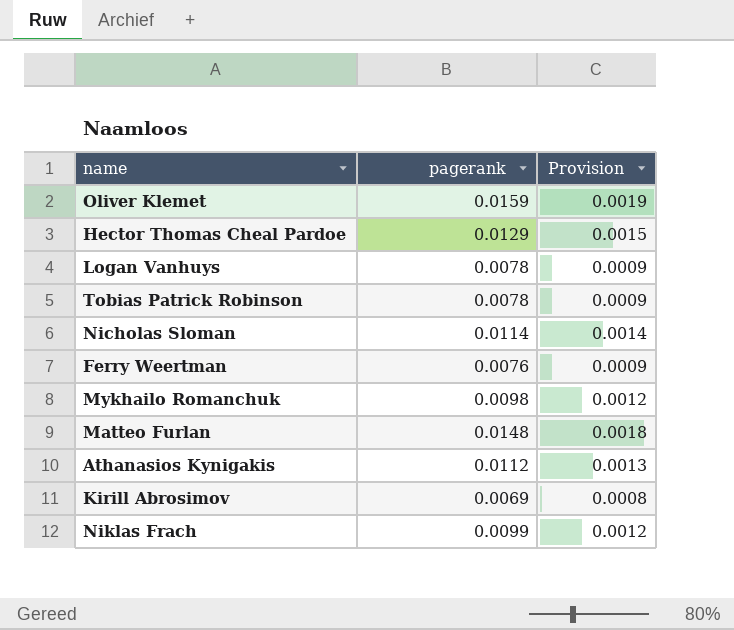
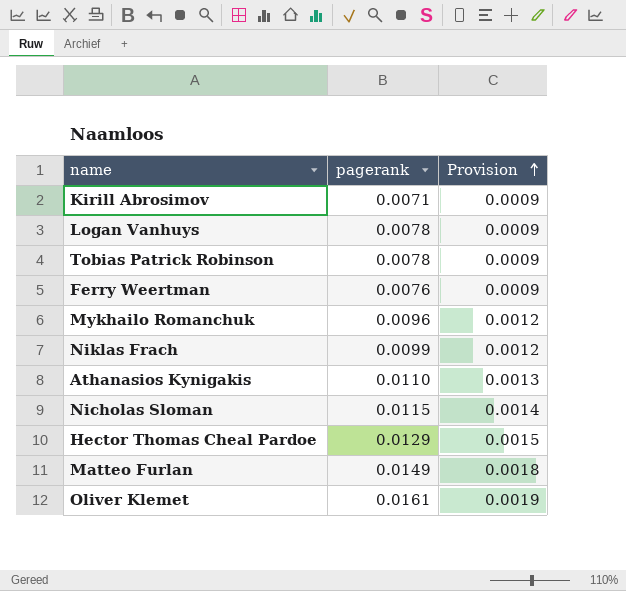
row order: none -> Provision ascending
Kirill Abrosimov | pagerank: 0.0069 -> 0.0071
Kirill Abrosimov | Provision: 0.0008 -> 0.0009
Mykhailo Romanchuk | pagerank: 0.0098 -> 0.0096
Athanasios Kynigakis | pagerank: 0.0112 -> 0.0110
Nicholas Sloman | pagerank: 0.0114 -> 0.0115
Matteo Furlan | pagerank: 0.0148 -> 0.0149
Oliver Klemet | pagerank: 0.0159 -> 0.0161

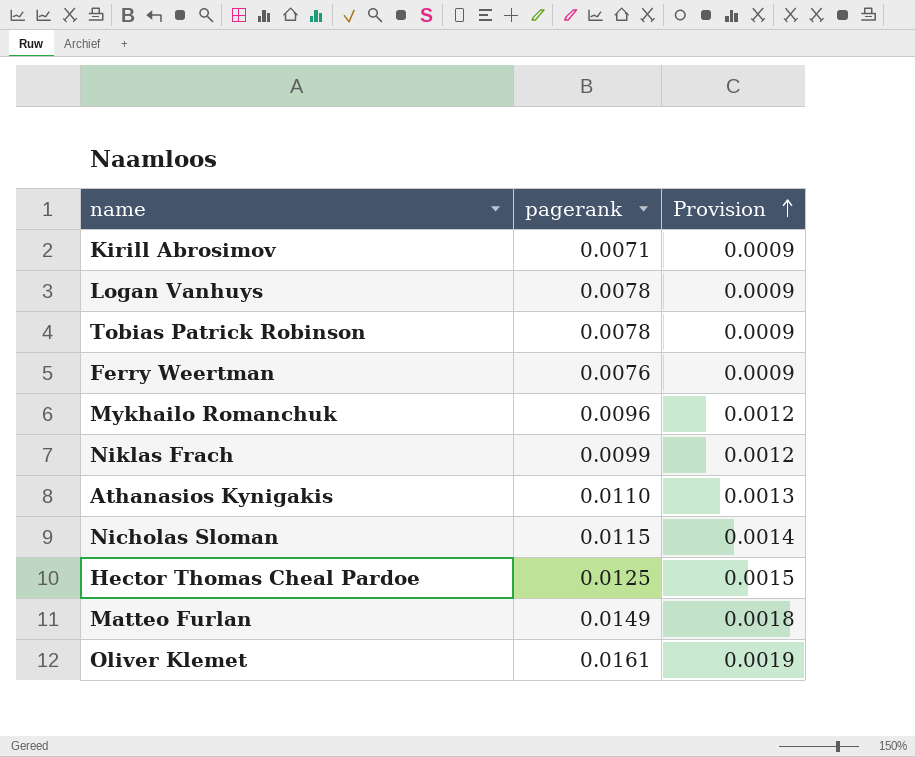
Hector Thomas Cheal Pardoe | pagerank: 0.0129 -> 0.0125

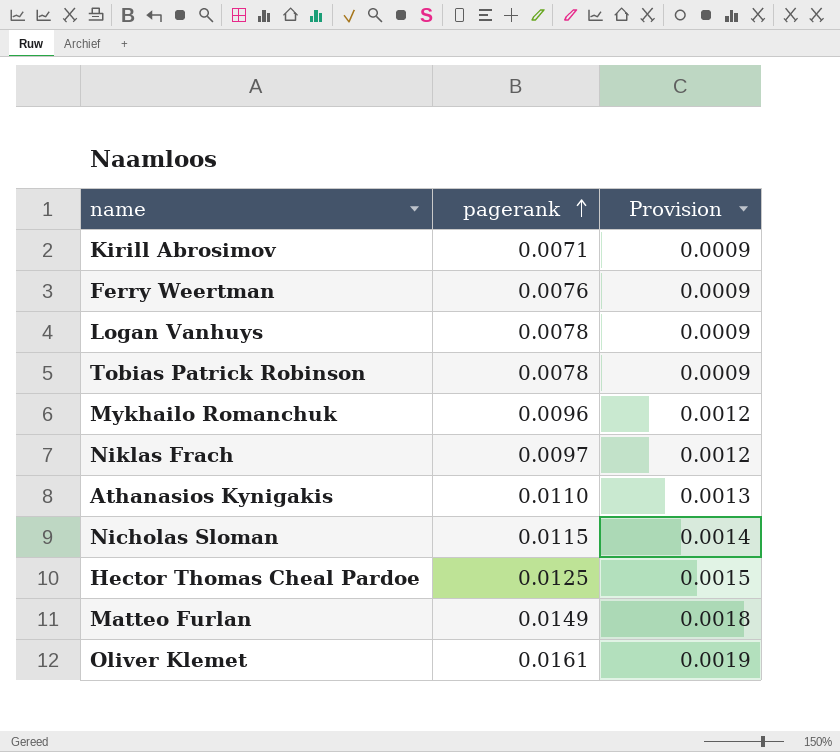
row order: Provision ascending -> pagerank ascending
Niklas Frach | pagerank: 0.0099 -> 0.0097

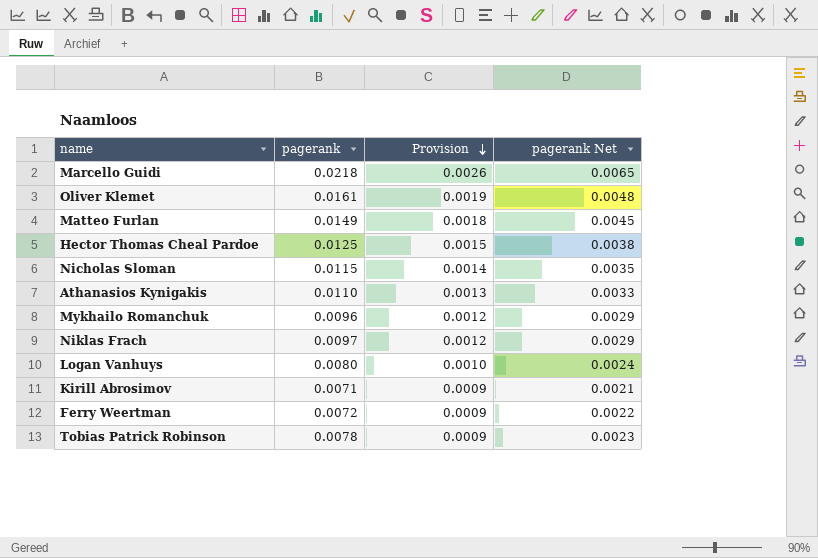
row order: pagerank ascending -> Provision descending
column pagerank Net | formula: none -> [pagerank] * 0.3
row Marcello Guidi: none -> 0.0218 | 0.0026 | 0.0065
Logan Vanhuys | pagerank: 0.0078 -> 0.0080
Logan Vanhuys | Provision: 0.0009 -> 0.0010
Ferry Weertman | pagerank: 0.0076 -> 0.0072

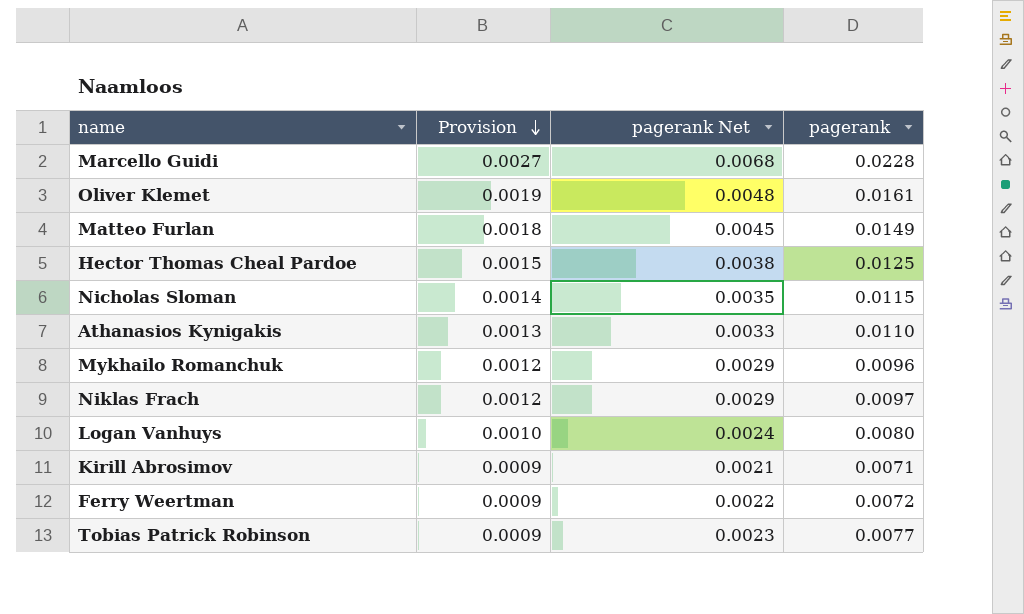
column pagerank | position: 2 -> 4
Marcello Guidi | Provision: 0.0026 -> 0.0027
Marcello Guidi | pagerank Net: 0.0065 -> 0.0068
Marcello Guidi | pagerank: 0.0218 -> 0.0228
Tobias Patrick Robinson | pagerank: 0.0078 -> 0.0077

